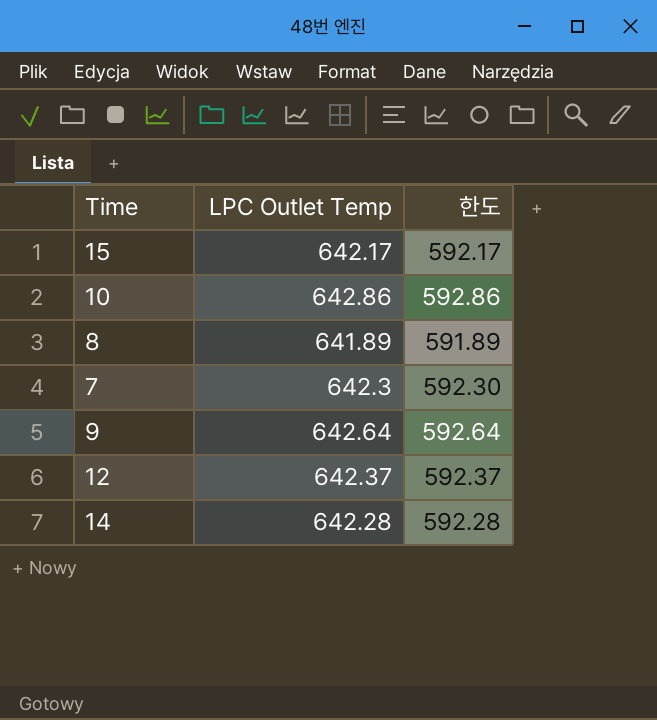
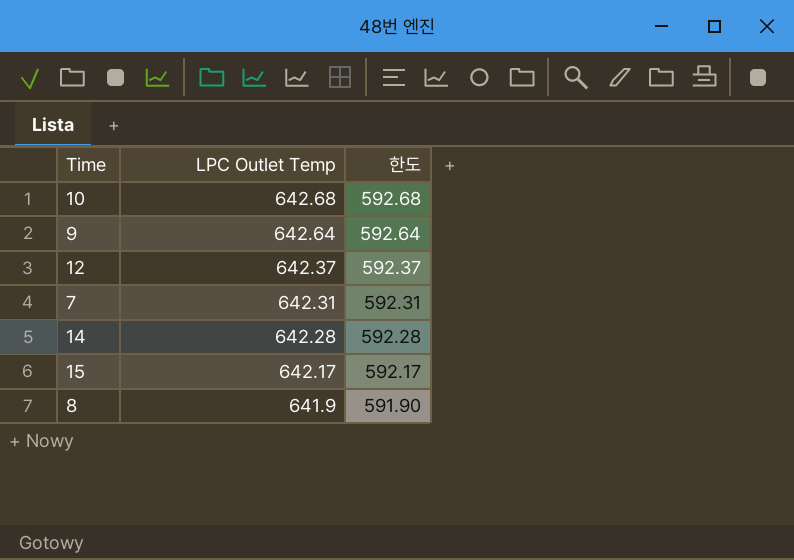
row order: none -> LPC Outlet Temp descending
10 | LPC Outlet Temp: 642.86 -> 642.68
10 | 한도: 592.86 -> 592.68
7 | LPC Outlet Temp: 642.3 -> 642.31
7 | 한도: 592.30 -> 592.31
8 | LPC Outlet Temp: 641.89 -> 641.9
8 | 한도: 591.89 -> 591.90

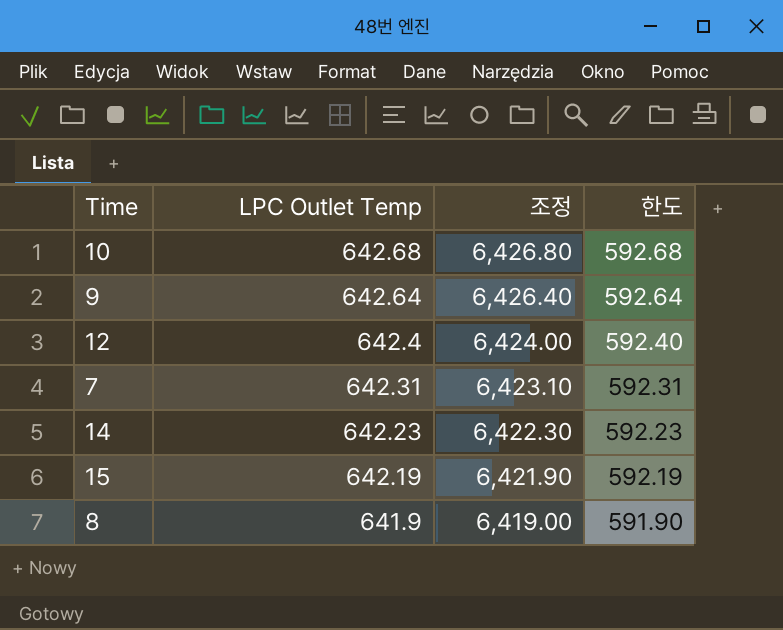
column 조정 | formula: none -> [LPC Outlet Temp] * 10
12 | LPC Outlet Temp: 642.37 -> 642.4
12 | 한도: 592.37 -> 592.40
14 | LPC Outlet Temp: 642.28 -> 642.23
14 | 한도: 592.28 -> 592.23
15 | LPC Outlet Temp: 642.17 -> 642.19
15 | 한도: 592.17 -> 592.19

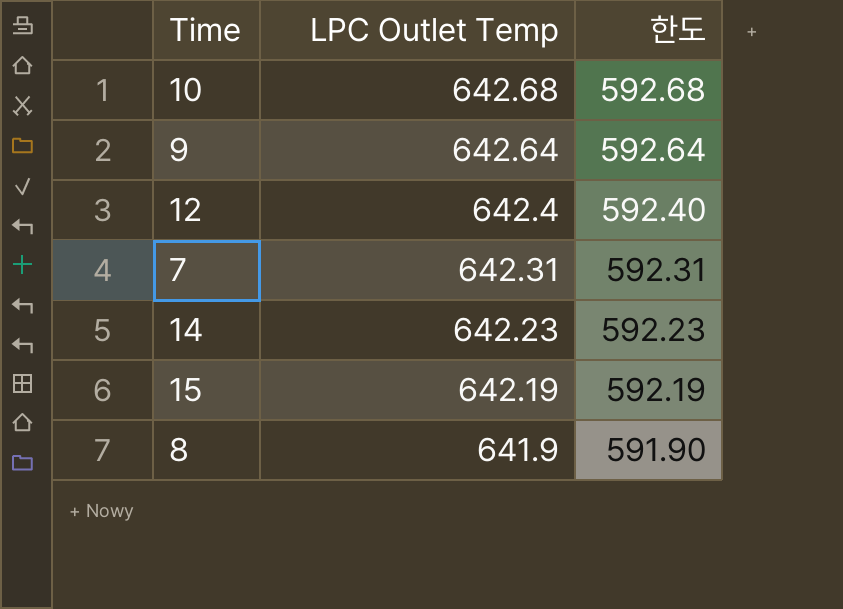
column 조정 | formula: [LPC Outlet Temp] * 10 -> none

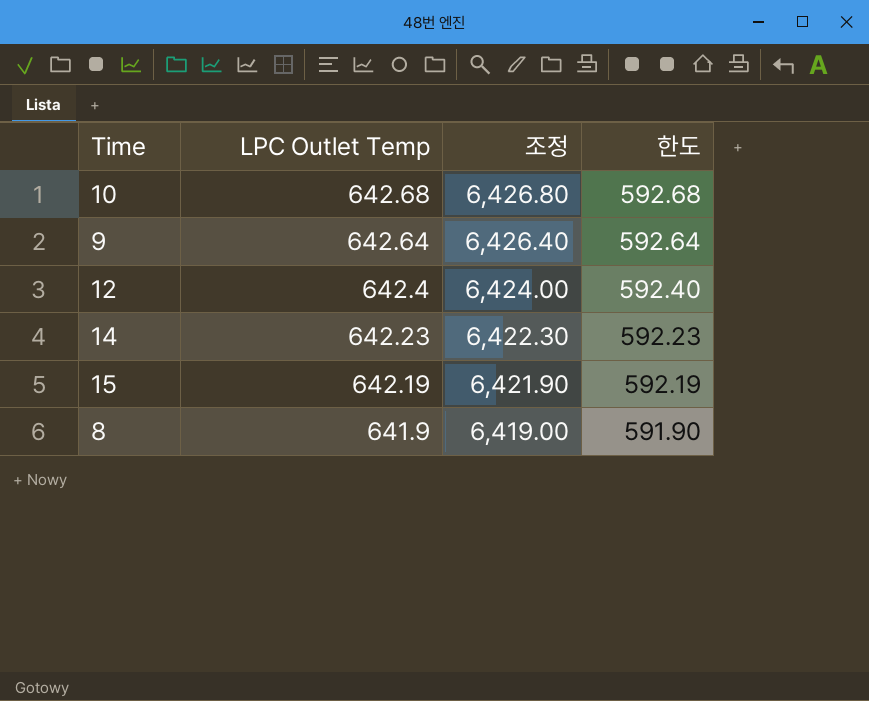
column 조정 | formula: none -> [LPC Outlet Temp] * 10
row 7: 642.31 | 592.31 -> none

